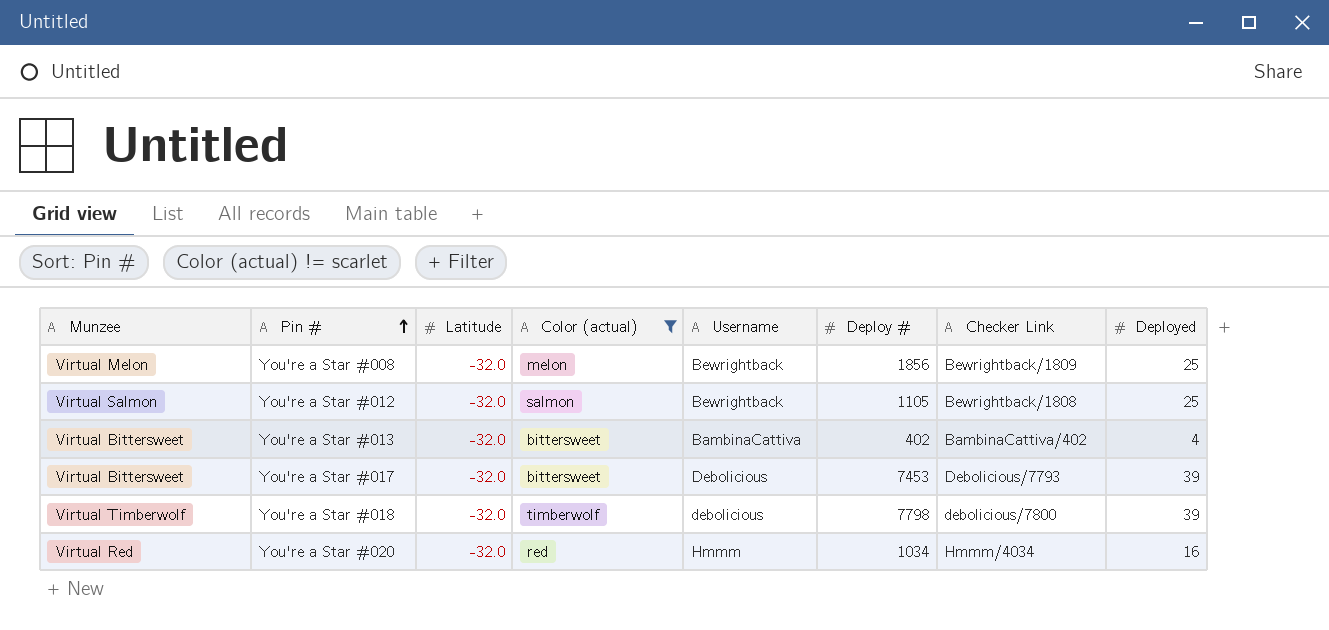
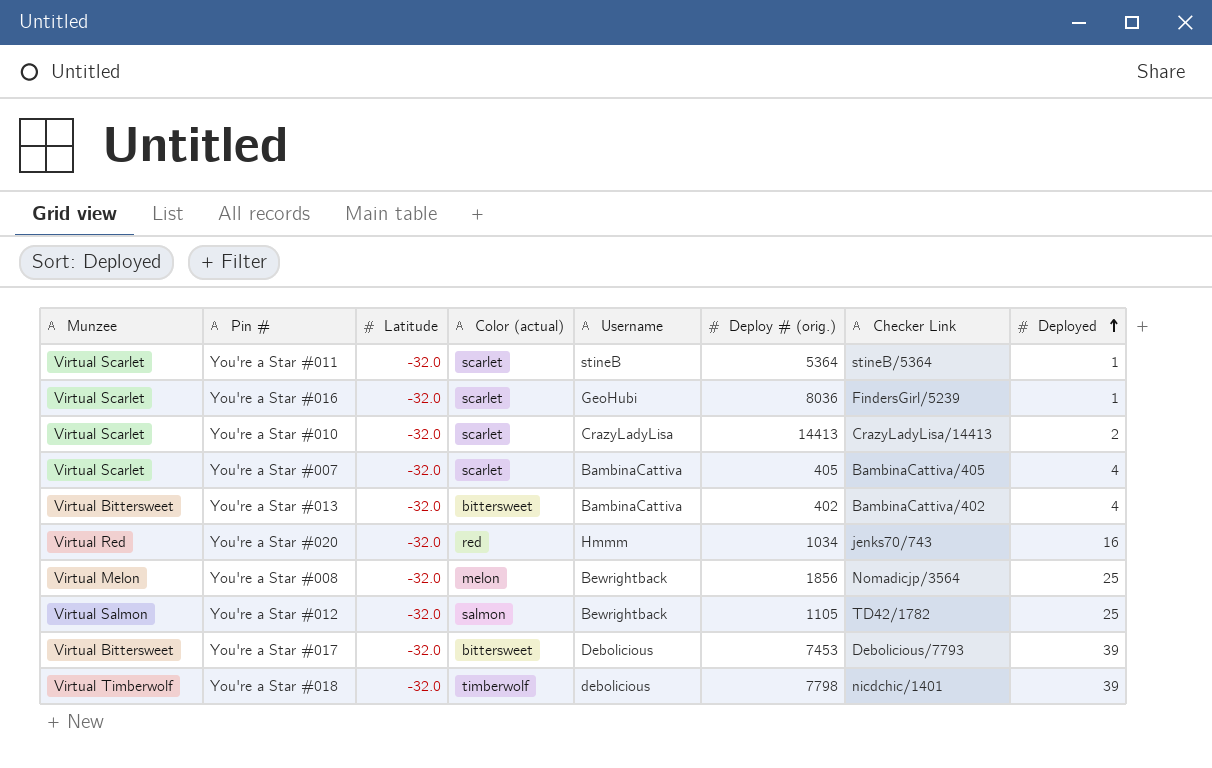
filter: Color (actual) != scarlet -> none
row order: Pin # ascending -> Deployed ascending
column name: Deploy # -> Deploy # (orig.)
You're a Star #020 | Checker Link: Hmmm/4034 -> jenks70/743
You're a Star #008 | Checker Link: Bewrightback/1809 -> Nomadicjp/3564
You're a Star #012 | Checker Link: Bewrightback/1808 -> TD42/1782
You're a Star #018 | Checker Link: debolicious/7800 -> nicdchic/1401

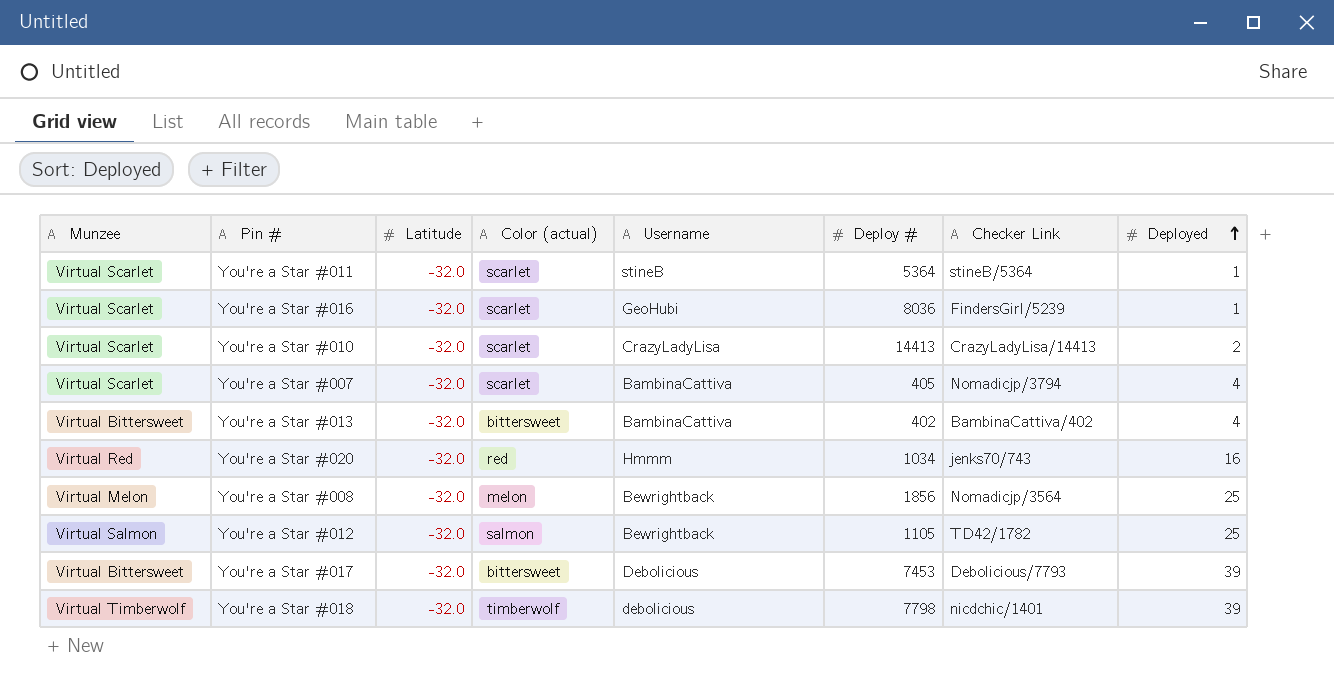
column name: Deploy # (orig.) -> Deploy #
You're a Star #007 | Checker Link: BambinaCattiva/405 -> Nomadicjp/3794

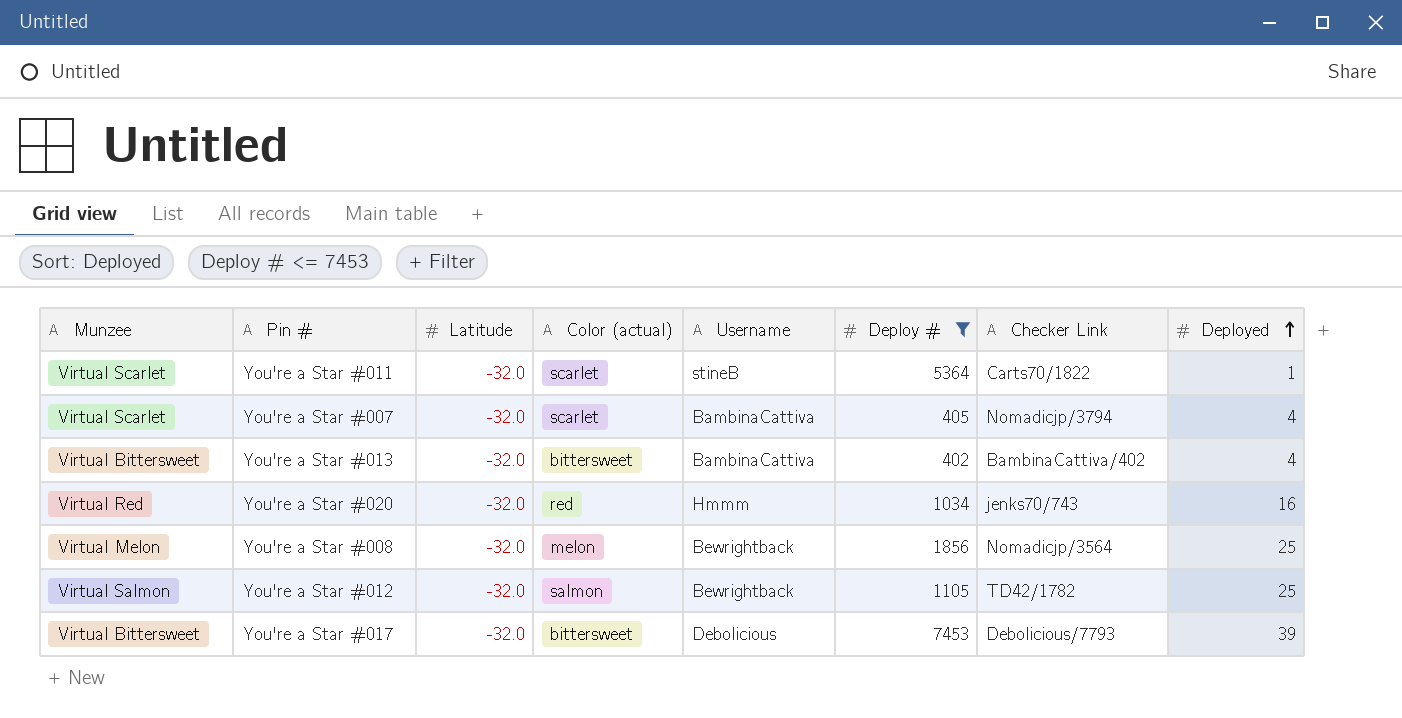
filter: none -> Deploy # <= 7453
You're a Star #011 | Checker Link: stineB/5364 -> Carts70/1822

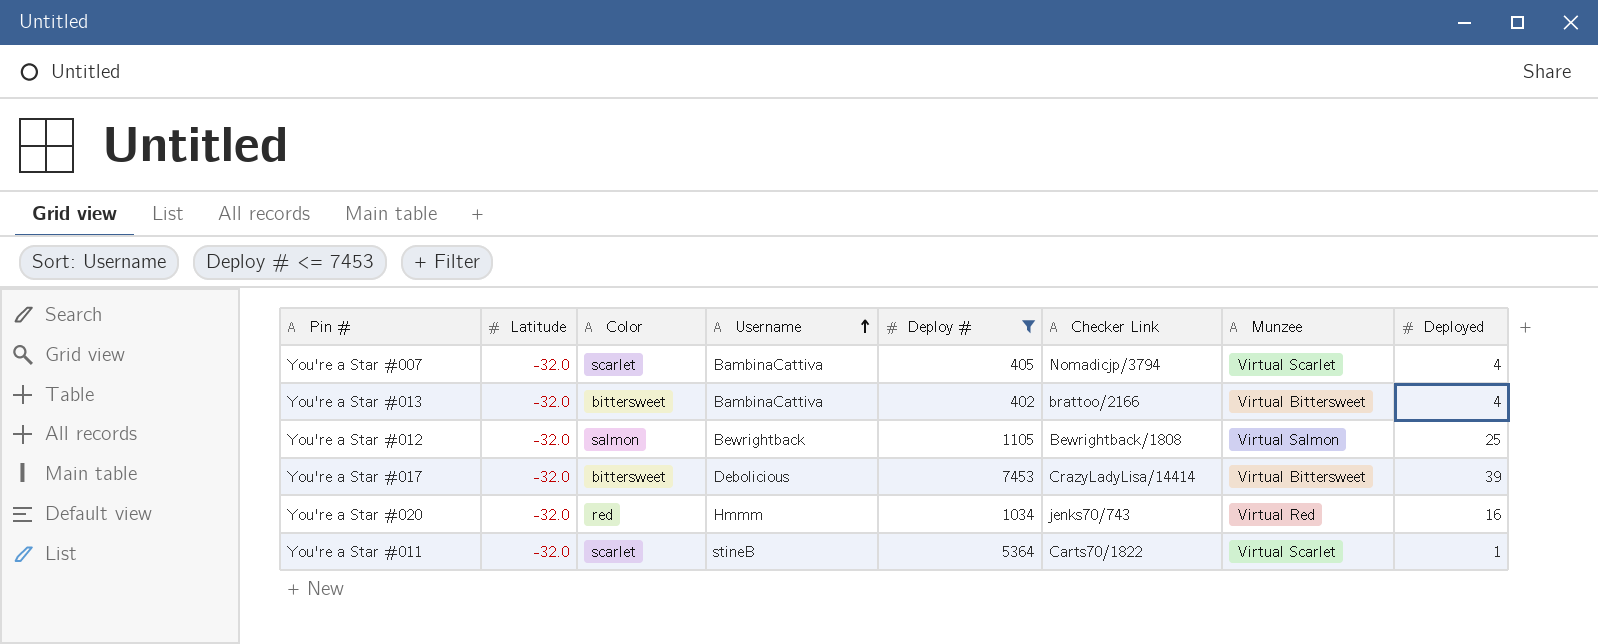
row order: Deployed ascending -> Username ascending
column name: Color (actual) -> Color
column Munzee | position: 1 -> 7
row You're a Star #008: Virtual Melon | -32.0 | melon | Bewrightback | 1856 | Nomadicjp/3564 | 25 -> none
You're a Star #013 | Checker Link: BambinaCattiva/402 -> brattoo/2166
You're a Star #012 | Checker Link: TD42/1782 -> Bewrightback/1808
You're a Star #017 | Checker Link: Debolicious/7793 -> CrazyLadyLisa/14414

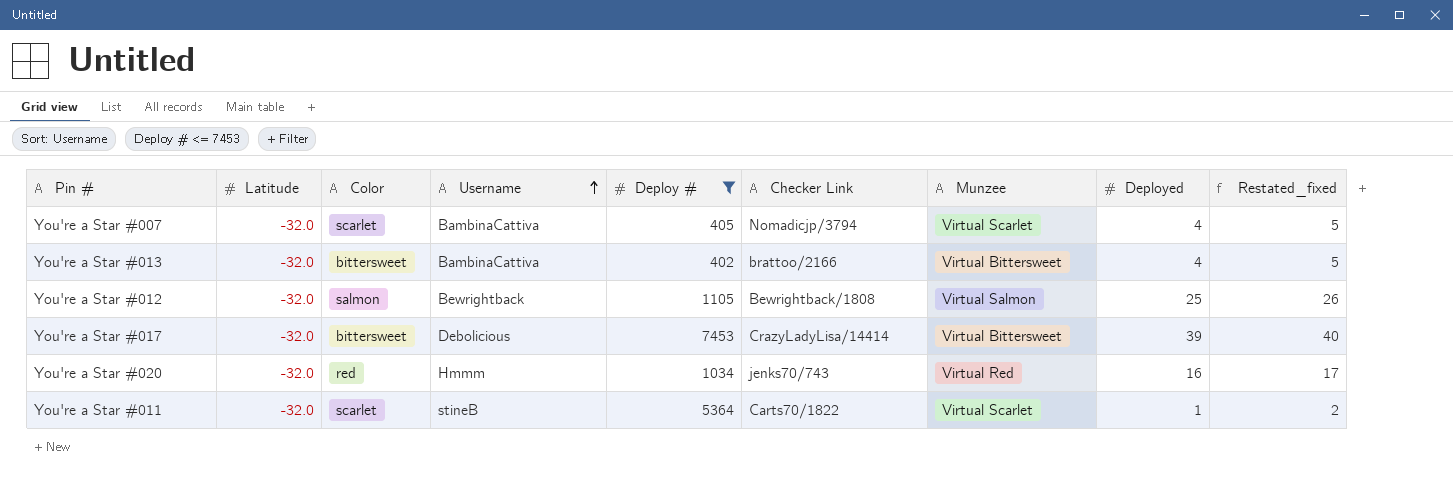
column Restated_fixed | formula: none -> [Deployed] + 1

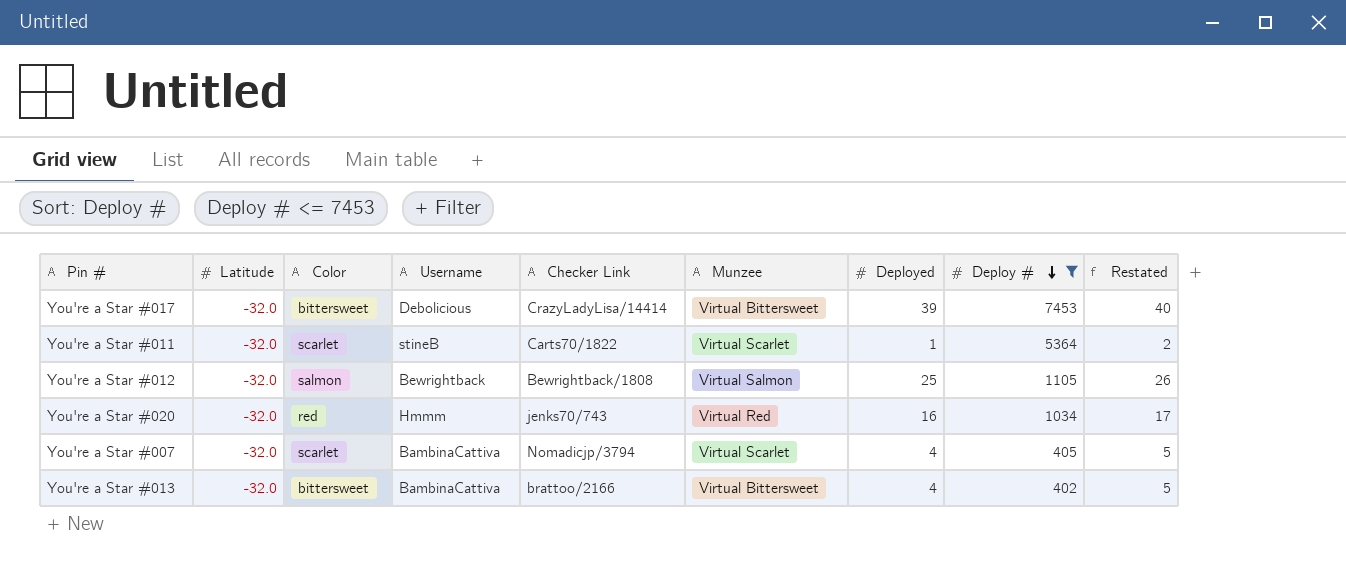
row order: Username ascending -> Deploy # descending
column Deploy # | position: 5 -> 8
column name: Restated_fixed -> Restated

